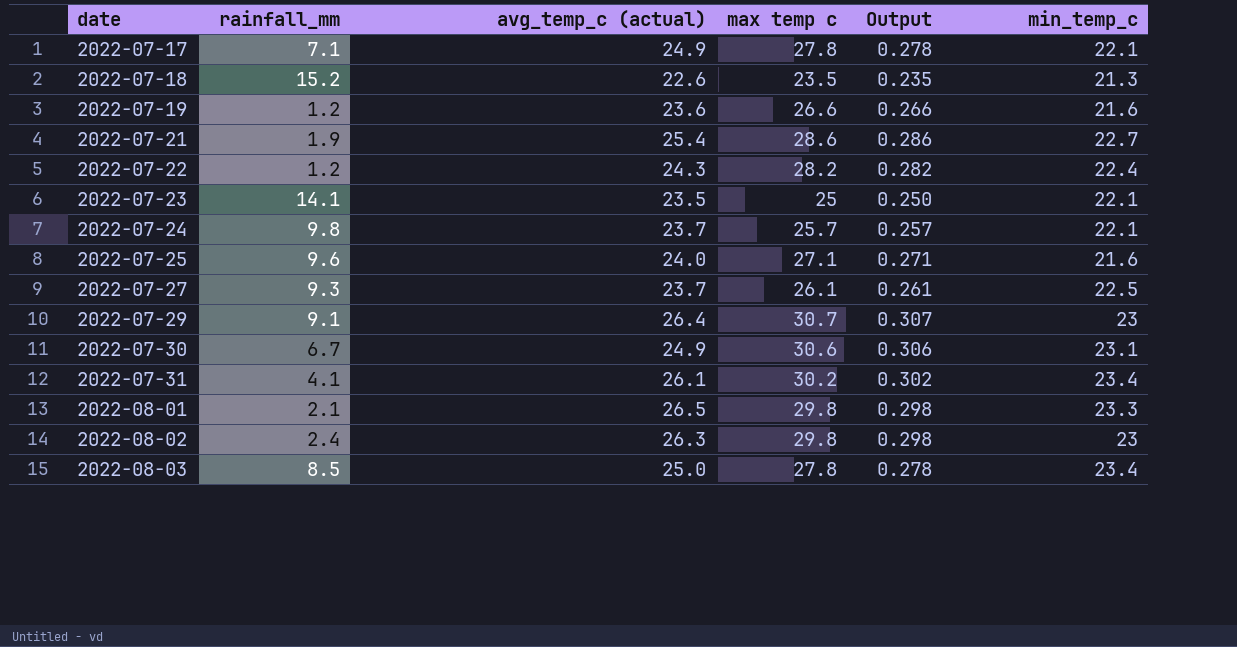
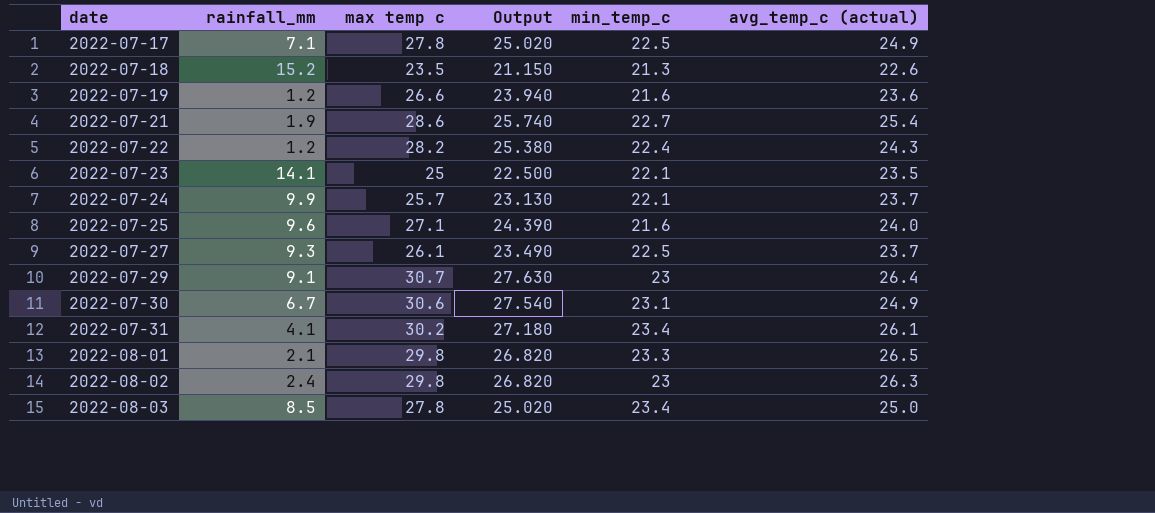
column Output | formula: [max temp c] * 0.01 -> [max temp c] * 0.9
column avg_temp_c (actual) | position: 3 -> 6
2022-07-17 | min_temp_c: 22.1 -> 22.5
2022-07-24 | rainfall_mm: 9.8 -> 9.9

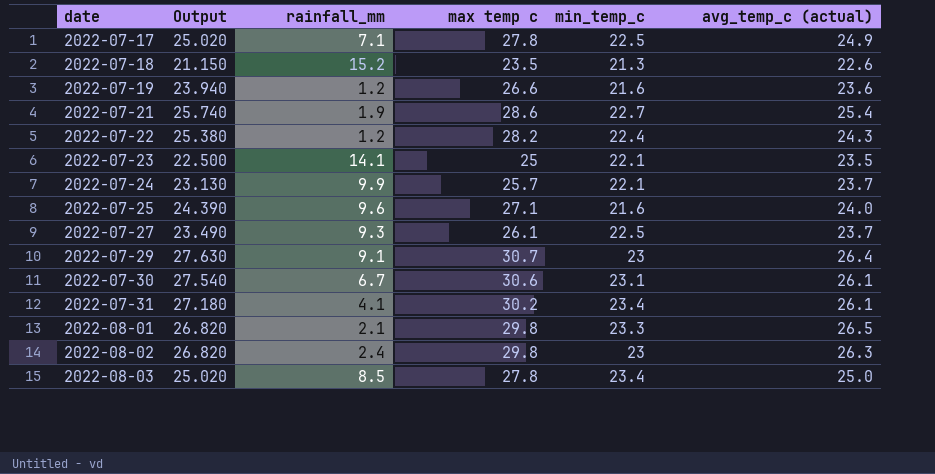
column Output | position: 4 -> 2
2022-07-30 | avg_temp_c (actual): 24.9 -> 26.1

